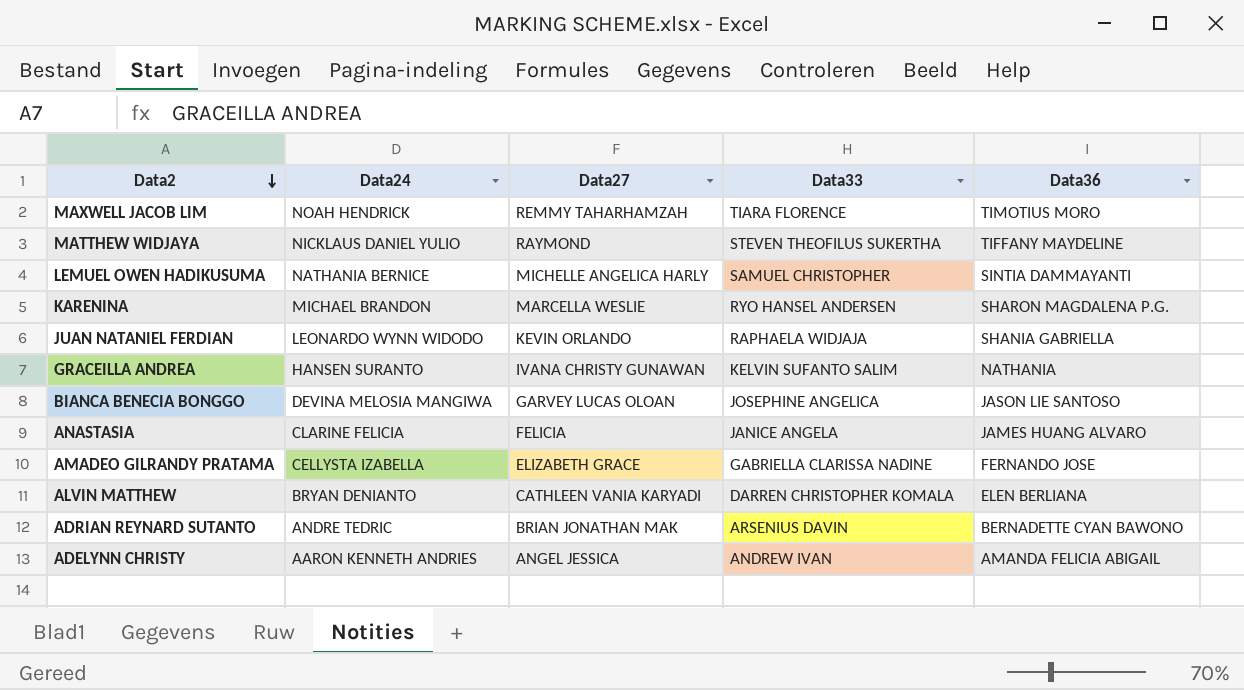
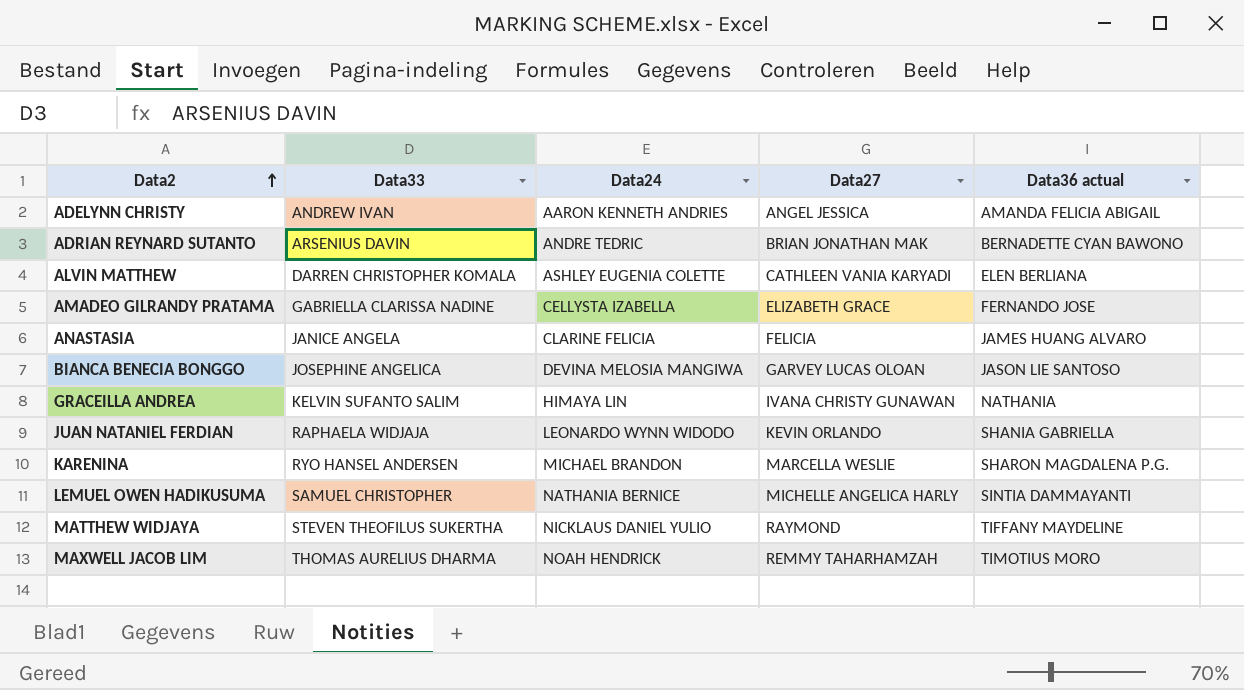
row order: Data2 descending -> Data2 ascending
column Data33 | position: 4 -> 2
column name: Data36 -> Data36 actual
ALVIN MATTHEW | Data24: BRYAN DENIANTO -> ASHLEY EUGENIA COLETTE
GRACEILLA ANDREA | Data24: HANSEN SURANTO -> HIMAYA LIN
MAXWELL JACOB LIM | Data33: TIARA FLORENCE -> THOMAS AURELIUS DHARMA

